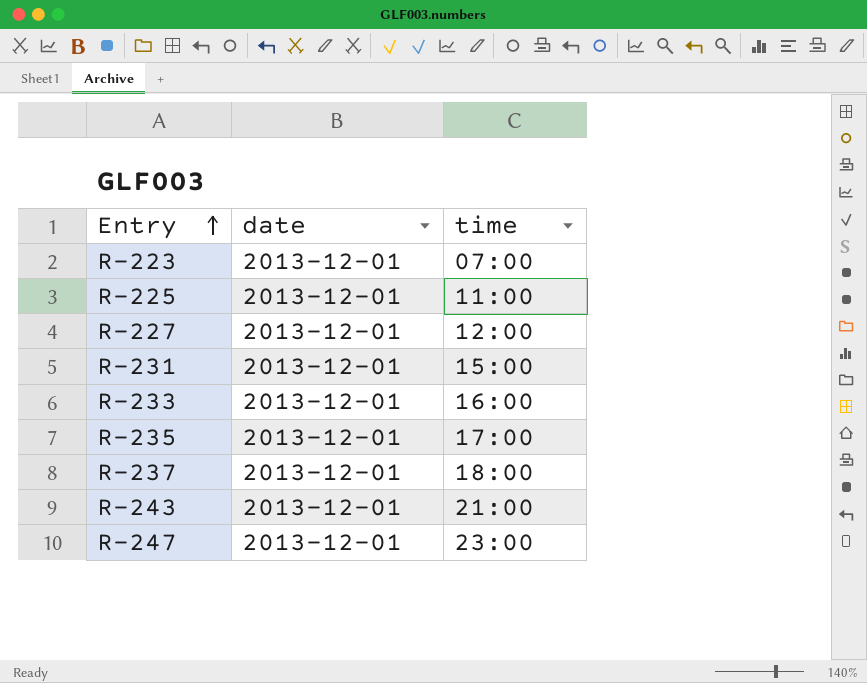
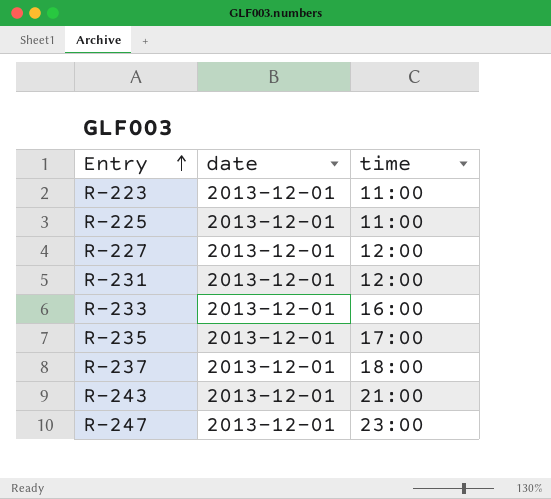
R-223 | time: 07:00 -> 11:00
R-231 | time: 15:00 -> 12:00

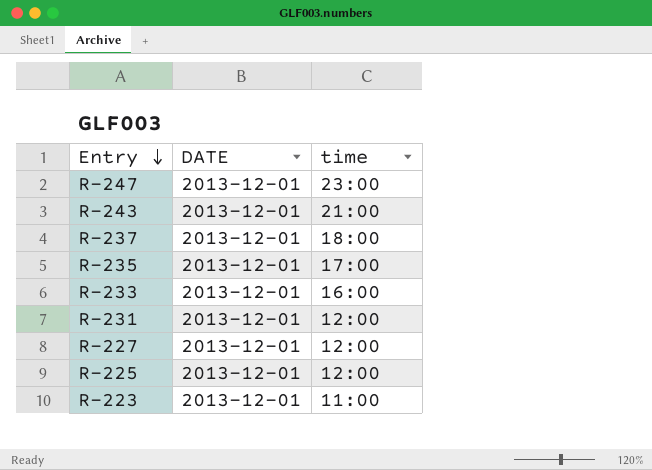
row order: Entry ascending -> Entry descending
column name: date -> DATE
R-225 | time: 11:00 -> 12:00

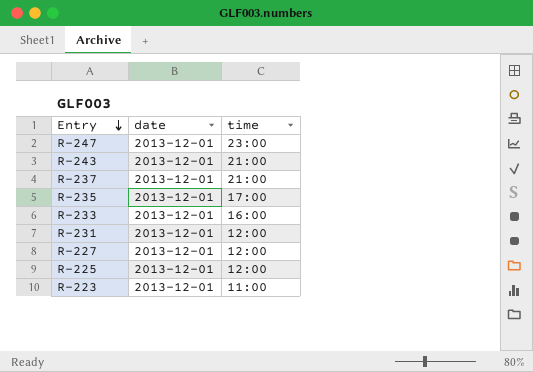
column name: DATE -> date
R-237 | time: 18:00 -> 21:00

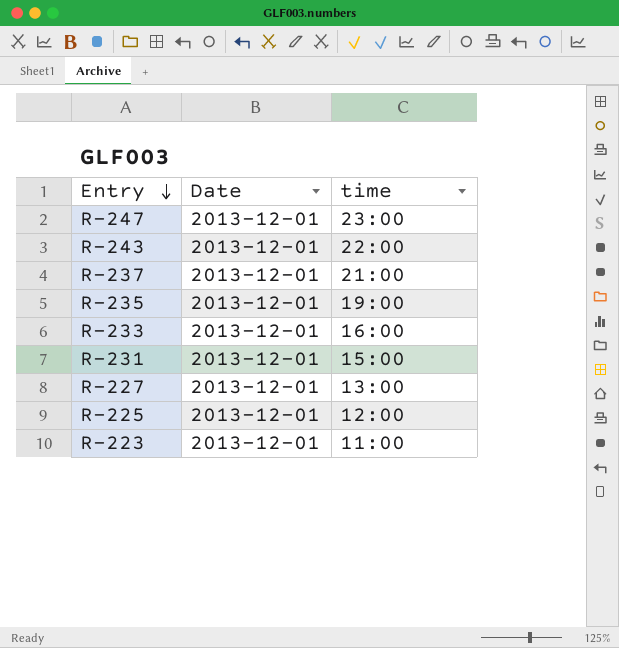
column name: date -> Date
R-243 | time: 21:00 -> 22:00
R-235 | time: 17:00 -> 19:00
R-231 | time: 12:00 -> 15:00
R-227 | time: 12:00 -> 13:00

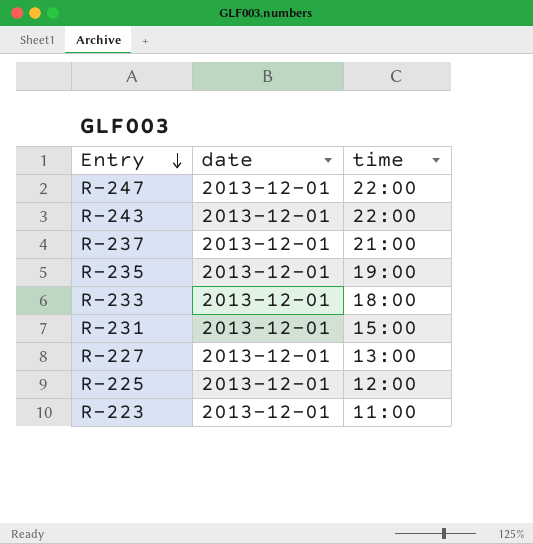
column name: Date -> date
R-247 | time: 23:00 -> 22:00
R-233 | time: 16:00 -> 18:00

